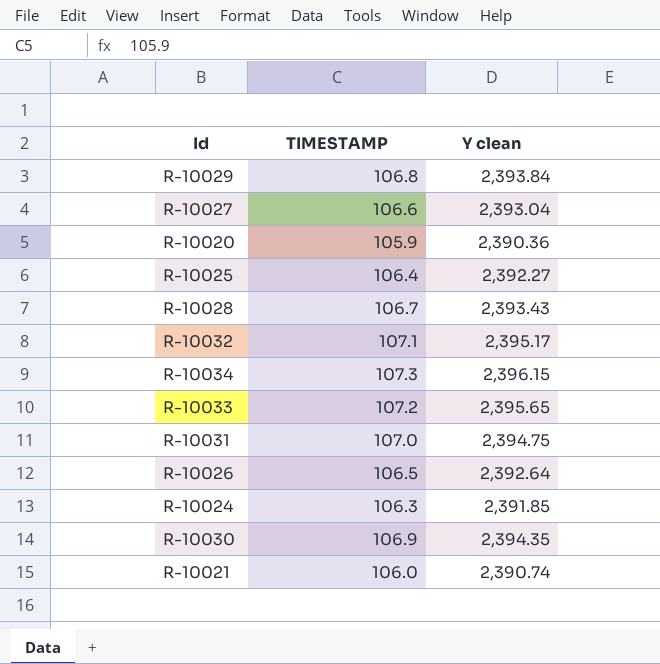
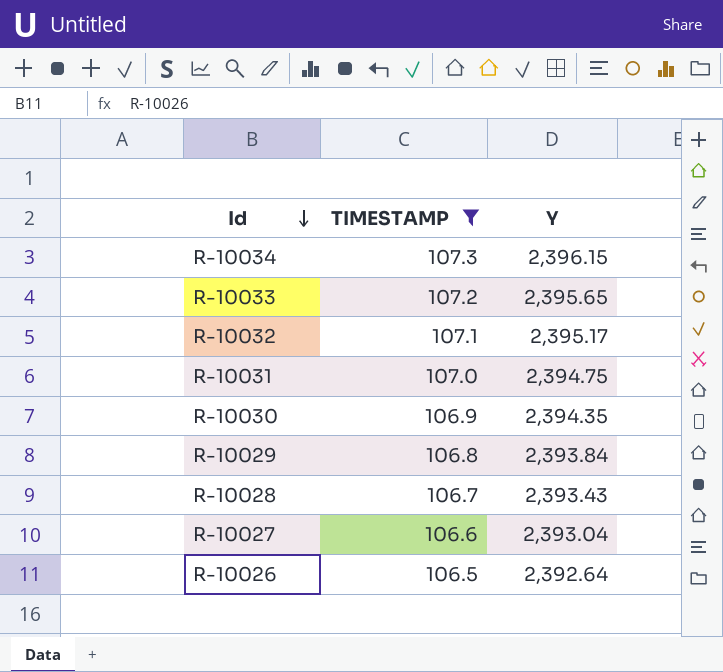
filter: none -> TIMESTAMP >= 106.5
row order: none -> Id descending
column name: Y clean -> Y

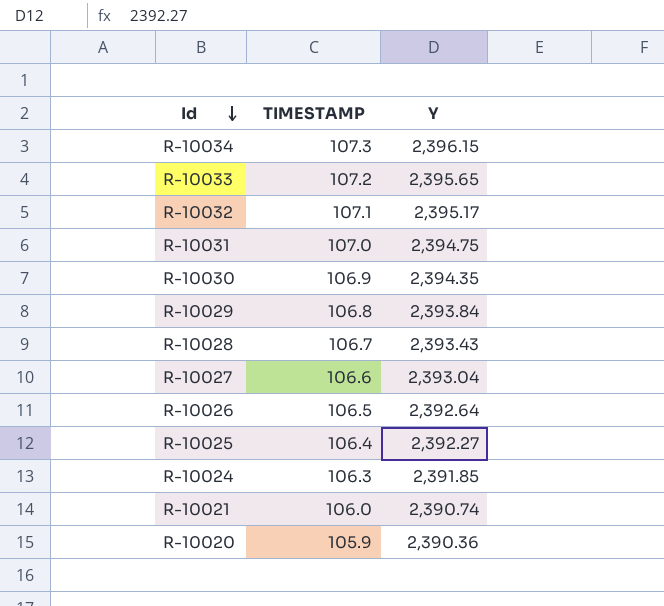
filter: TIMESTAMP >= 106.5 -> none

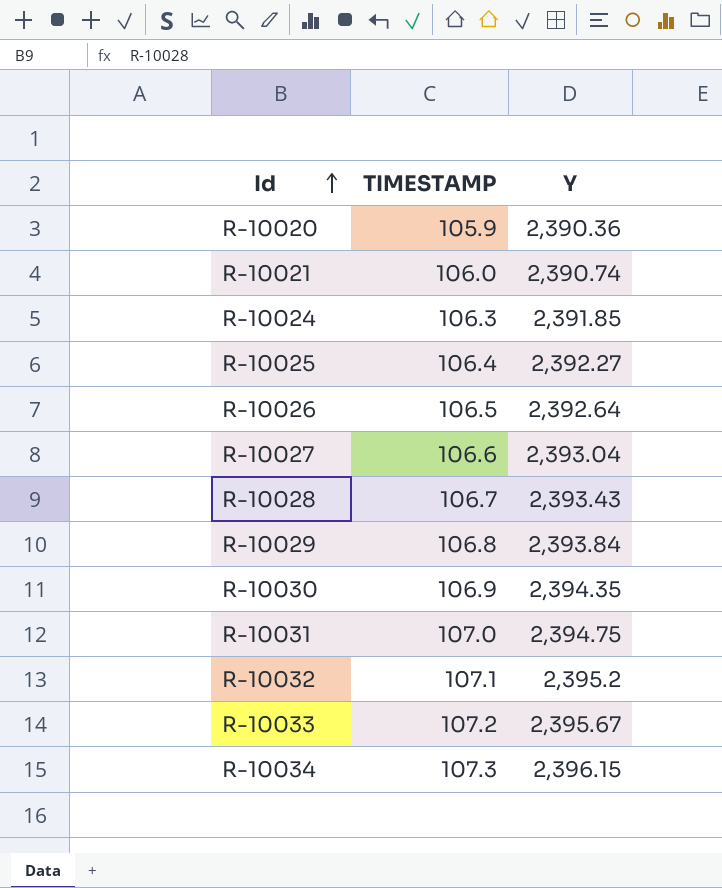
row order: Id descending -> Id ascending
R-10032 | Y: 2,395.17 -> 2,395.2
R-10033 | Y: 2,395.65 -> 2,395.67

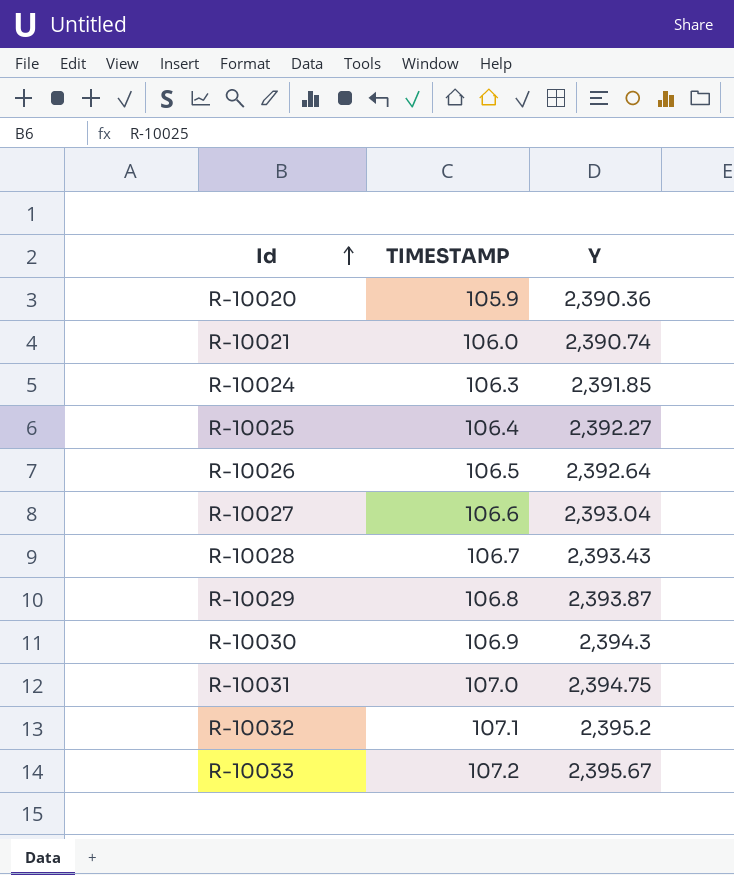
row R-10034: 107.3 | 2,396.15 -> none
R-10029 | Y: 2,393.84 -> 2,393.87
R-10030 | Y: 2,394.35 -> 2,394.3

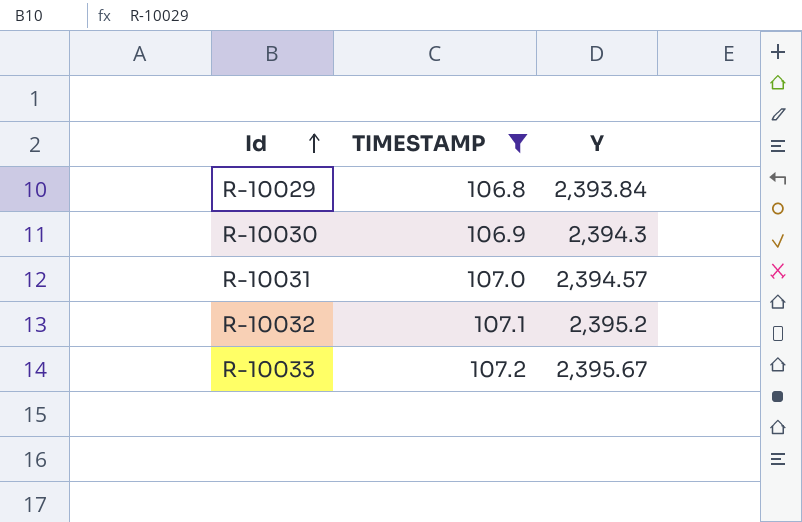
filter: none -> TIMESTAMP >= 106.8
R-10029 | Y: 2,393.87 -> 2,393.84
R-10031 | Y: 2,394.75 -> 2,394.57

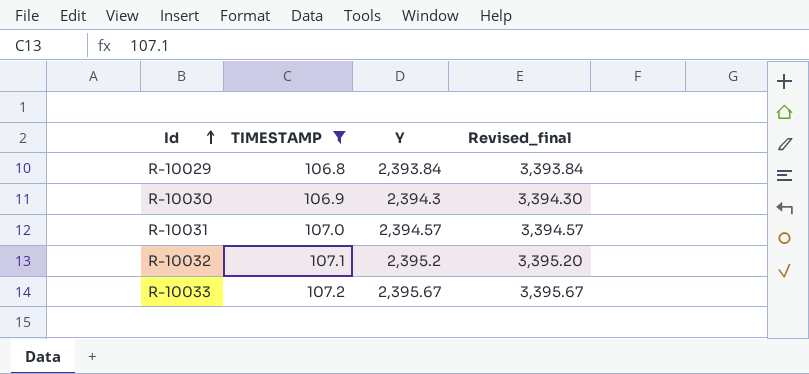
column Revised_final | formula: none -> [Y] + 1000

